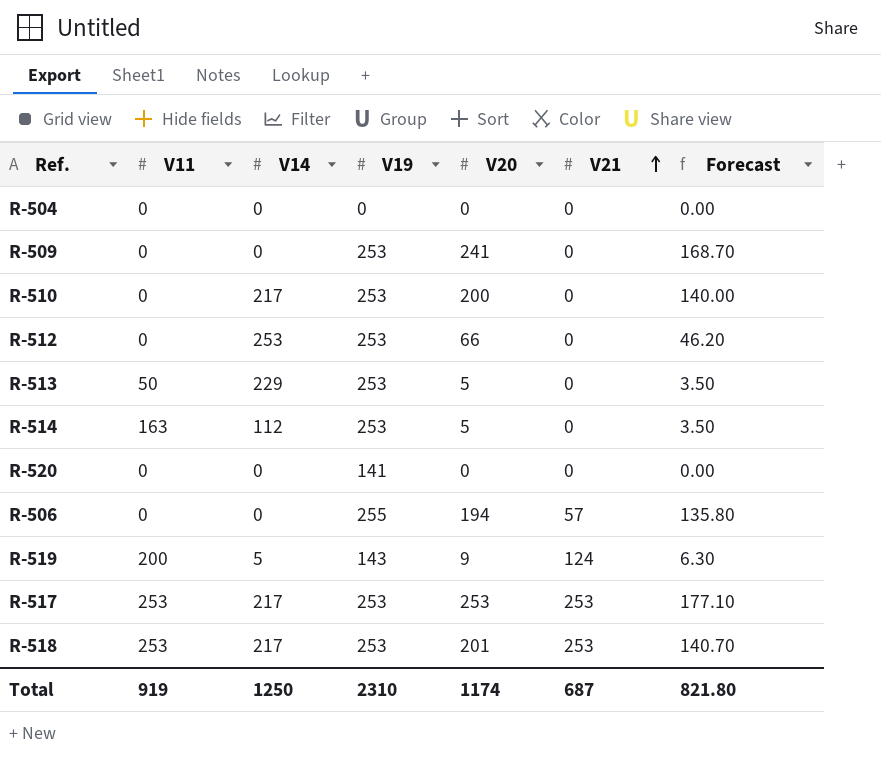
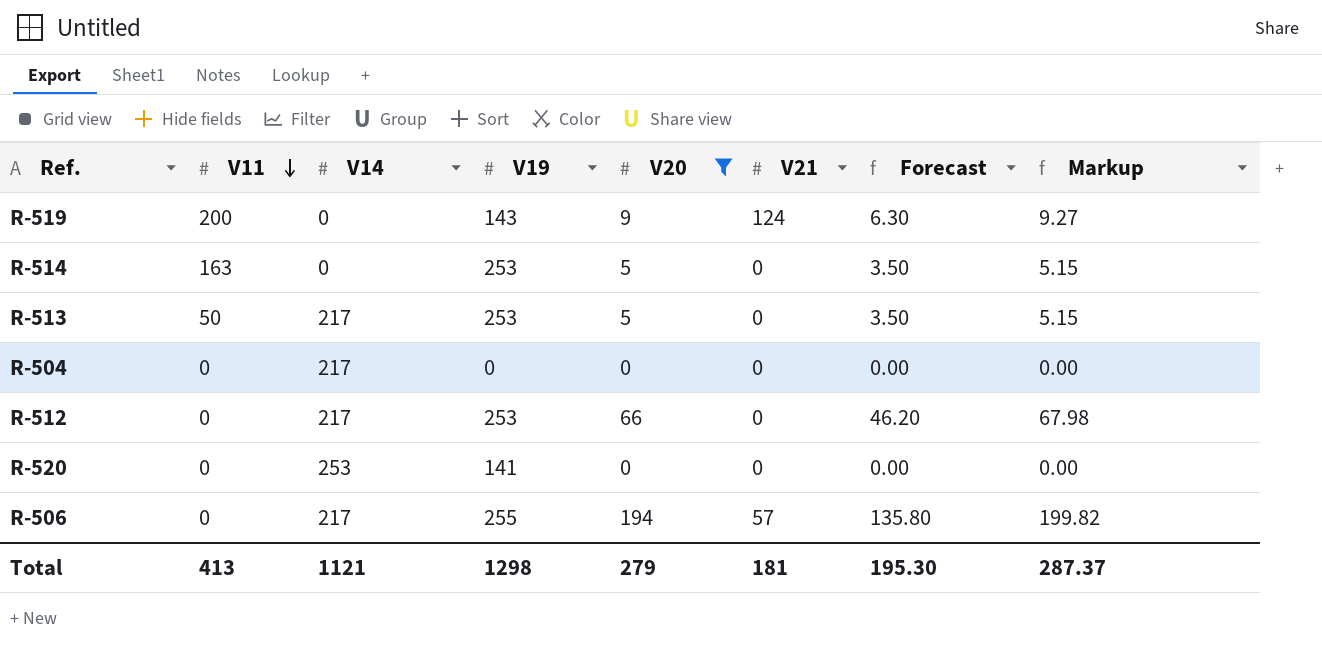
filter: none -> V20 <= 194
row order: V21 ascending -> V11 descending
column Markup | formula: none -> [V20] * 1.03
R-519 | V14: 5 -> 0
R-514 | V14: 112 -> 0
R-513 | V14: 229 -> 217
R-504 | V14: 0 -> 217
R-512 | V14: 253 -> 217
R-520 | V14: 0 -> 253
R-506 | V14: 0 -> 217
Total | V11: 919 -> 413
Total | V14: 1250 -> 1121
Total | V19: 2310 -> 1298
Total | V20: 1174 -> 279
Total | V21: 687 -> 181
Total | Forecast: 821.80 -> 195.30

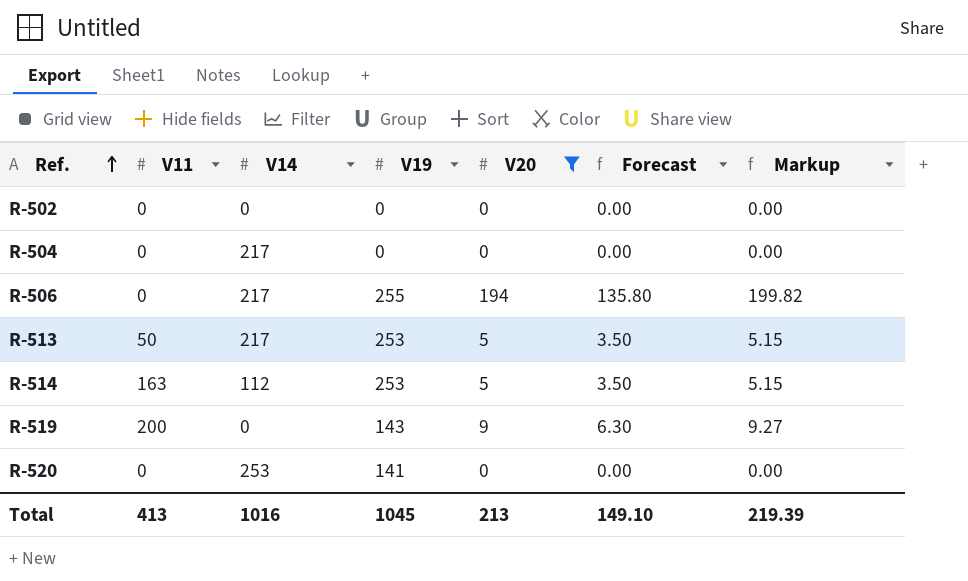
row order: V11 descending -> Ref. ascending
column V21 | position: 6 -> none
row R-512: 0 | 217 | 253 | 66 | 0 | 46.20 | 67.98 -> none
row R-502: none -> 0 | 0 | 0 | 0 | 0.00 | 0.00
R-514 | V14: 0 -> 112
Total | V14: 1121 -> 1016
Total | V19: 1298 -> 1045
Total | V20: 279 -> 213
Total | Forecast: 195.30 -> 149.10
Total | Markup: 287.37 -> 219.39

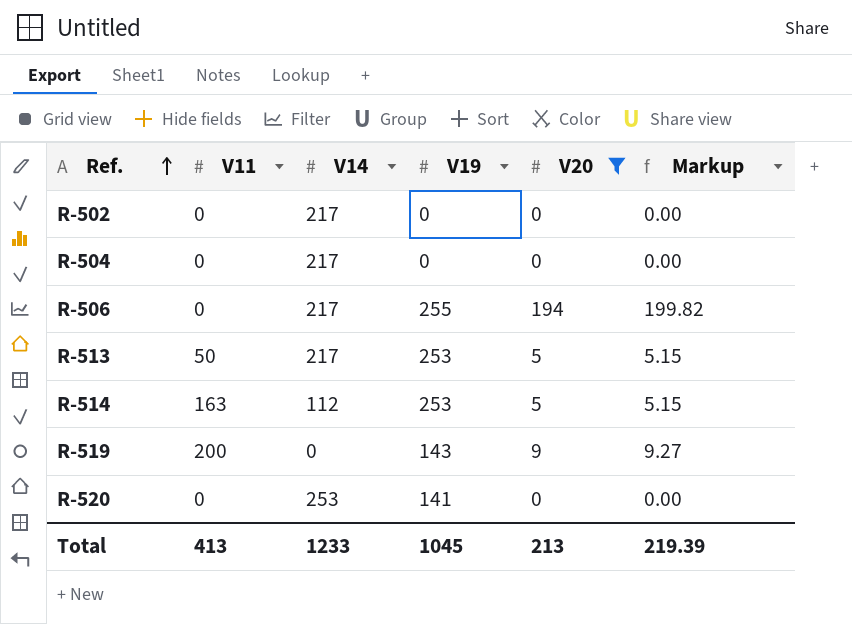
column Forecast | formula: [V20] * 0.7 -> none
R-502 | V14: 0 -> 217
Total | V14: 1016 -> 1233

